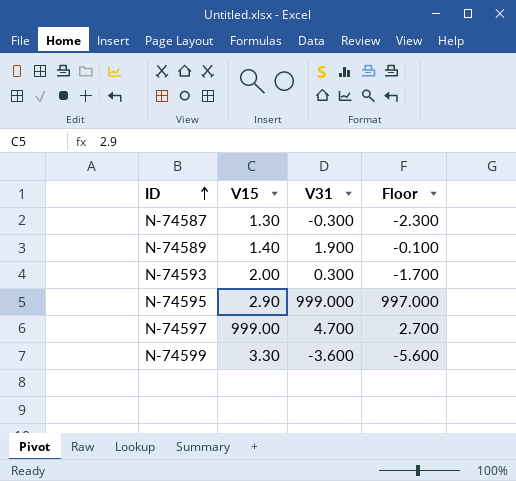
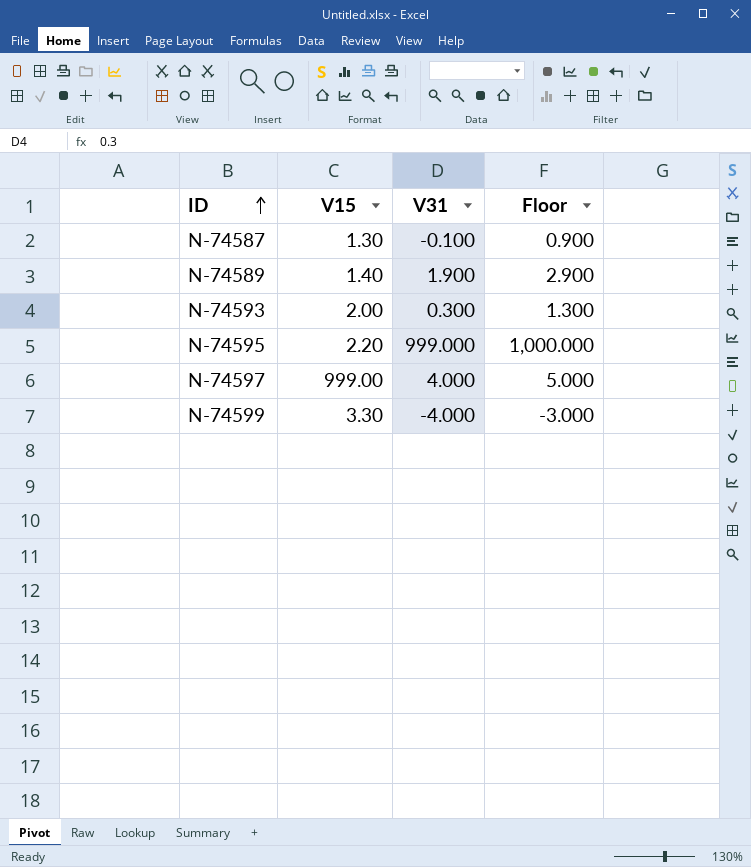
column Floor | formula: [V31] - 2 -> [V31] + 1
N-74587 | V31: -0.300 -> -0.100
N-74595 | V15: 2.90 -> 2.20
N-74597 | V31: 4.700 -> 4.000
N-74599 | V31: -3.600 -> -4.000

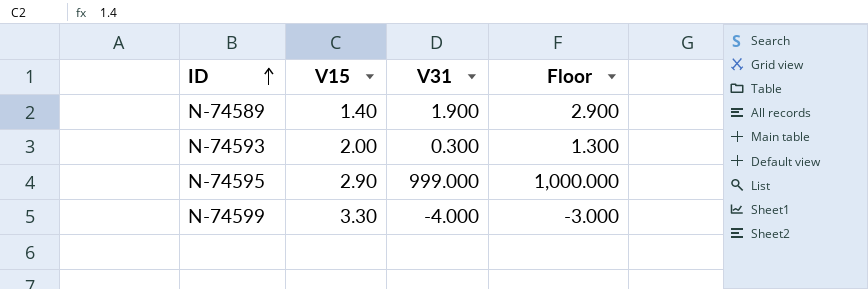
row N-74587: 1.30 | -0.100 | 0.900 -> none
row N-74597: 999.00 | 4.000 | 5.000 -> none
N-74595 | V15: 2.20 -> 2.90

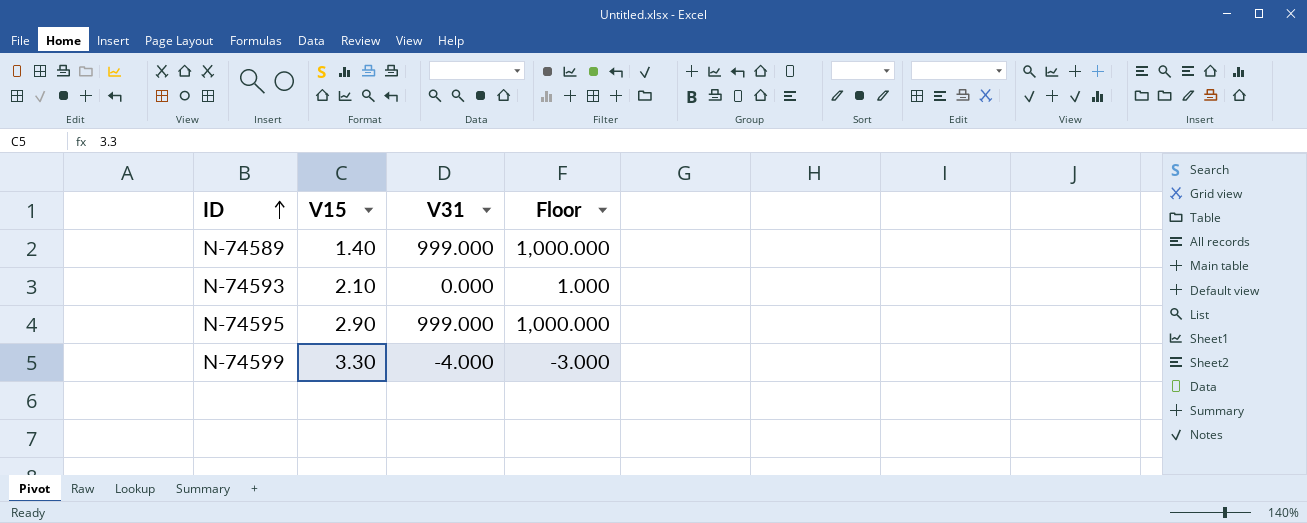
N-74589 | V31: 1.900 -> 999.000
N-74589 | Floor: 2.900 -> 1,000.000
N-74593 | V15: 2.00 -> 2.10
N-74593 | V31: 0.300 -> 0.000
N-74593 | Floor: 1.300 -> 1.000

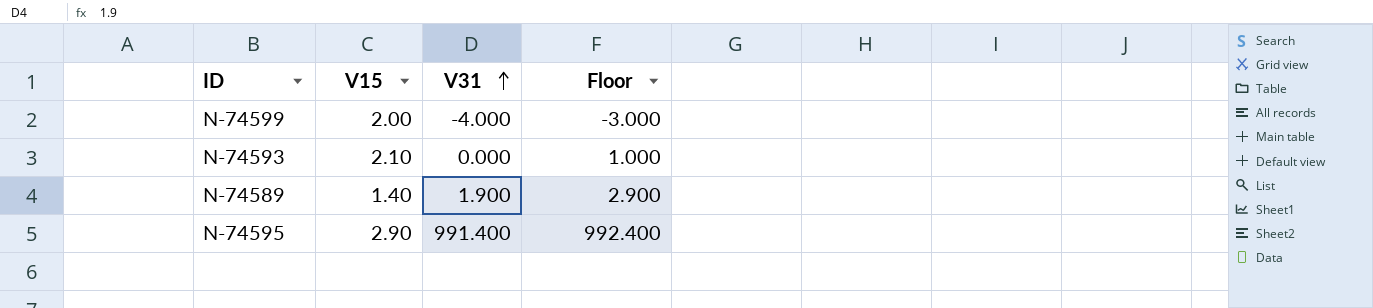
row order: ID ascending -> V31 ascending
N-74599 | V15: 3.30 -> 2.00
N-74589 | V31: 999.000 -> 1.900
N-74589 | Floor: 1,000.000 -> 2.900
N-74595 | V31: 999.000 -> 991.400
N-74595 | Floor: 1,000.000 -> 992.400

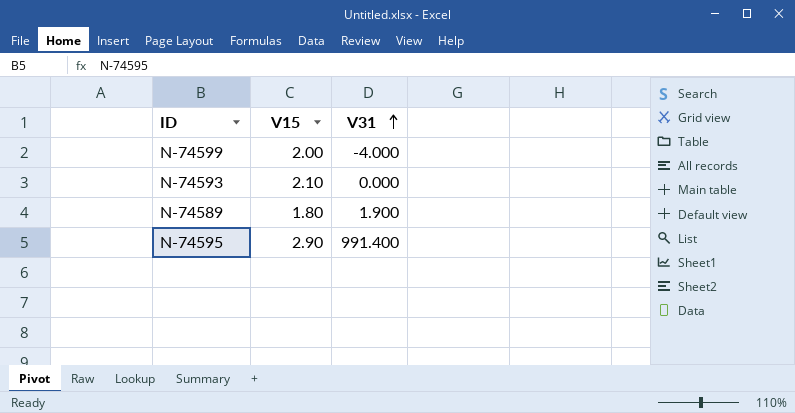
column Floor | formula: [V31] + 1 -> none
N-74589 | V15: 1.40 -> 1.80

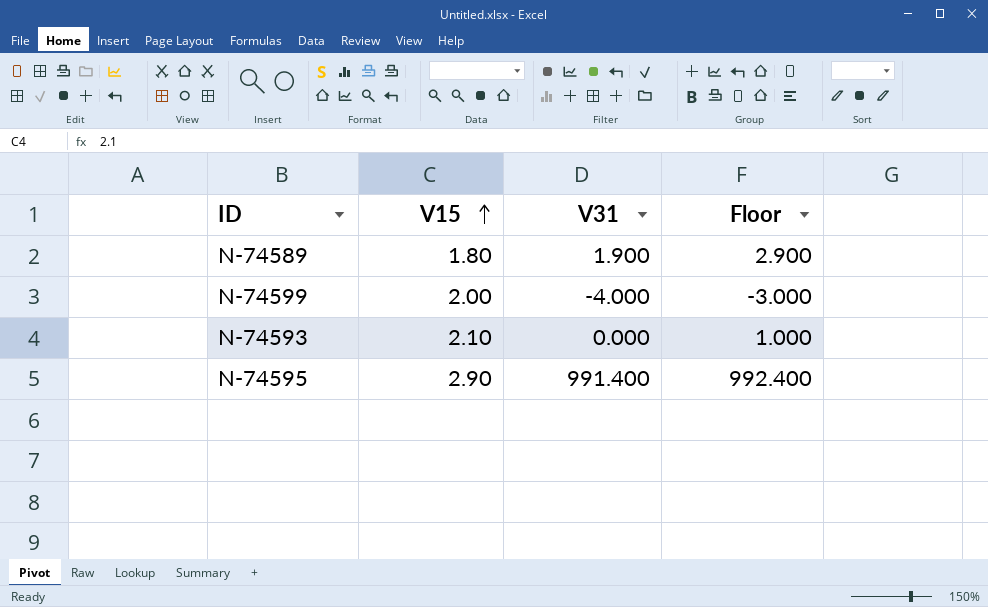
row order: V31 ascending -> V15 ascending
column Floor | formula: none -> [V31] + 1

